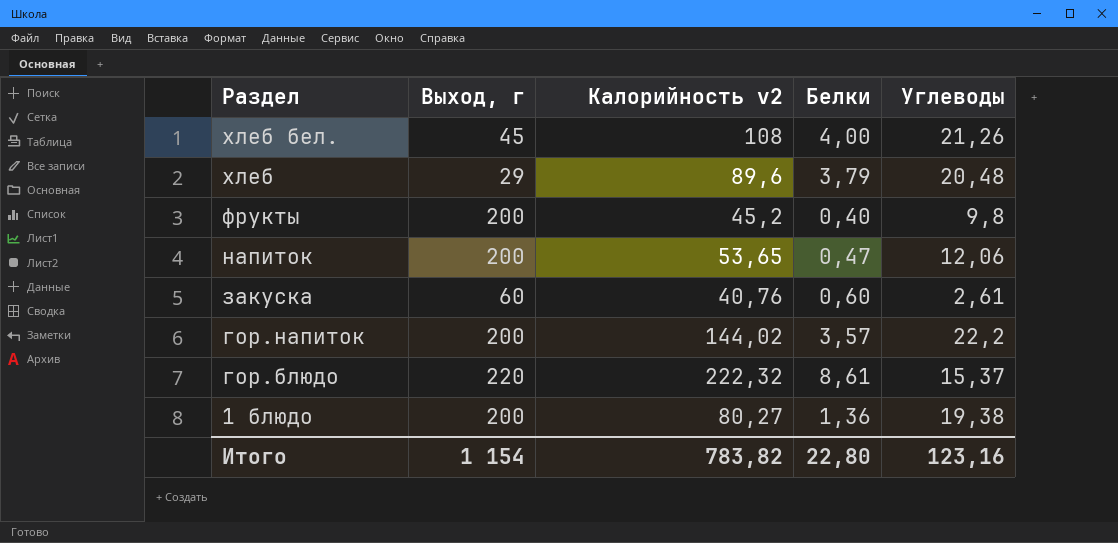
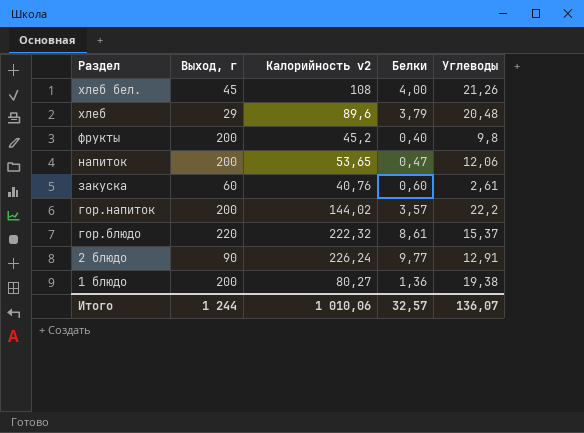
row 2 блюдо: none -> 90 | 226,24 | 9,77 | 12,91
Итого | Выход, г: 1 154 -> 1 244
Итого | Калорийность v2: 783,82 -> 1 010,06
Итого | Белки: 22,80 -> 32,57
Итого | Углеводы: 123,16 -> 136,07

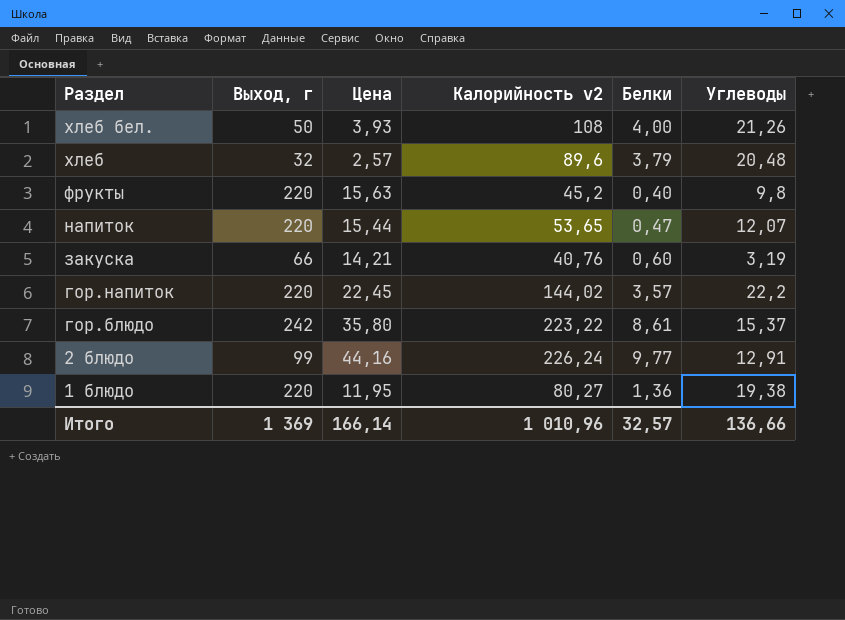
column Цена | position: none -> 3
хлеб бел. | Выход, г: 45 -> 50
хлеб | Выход, г: 29 -> 32
фрукты | Выход, г: 200 -> 220
напиток | Выход, г: 200 -> 220
напиток | Углеводы: 12,06 -> 12,07
закуска | Выход, г: 60 -> 66
закуска | Углеводы: 2,61 -> 3,19
гор.напиток | Выход, г: 200 -> 220
гор.блюдо | Выход, г: 220 -> 242
гор.блюдо | Калорийность v2: 222,32 -> 223,22
2 блюдо | Выход, г: 90 -> 99
1 блюдо | Выход, г: 200 -> 220
Итого | Выход, г: 1 244 -> 1 369
Итого | Калорийность v2: 1 010,06 -> 1 010,96
Итого | Углеводы: 136,07 -> 136,66

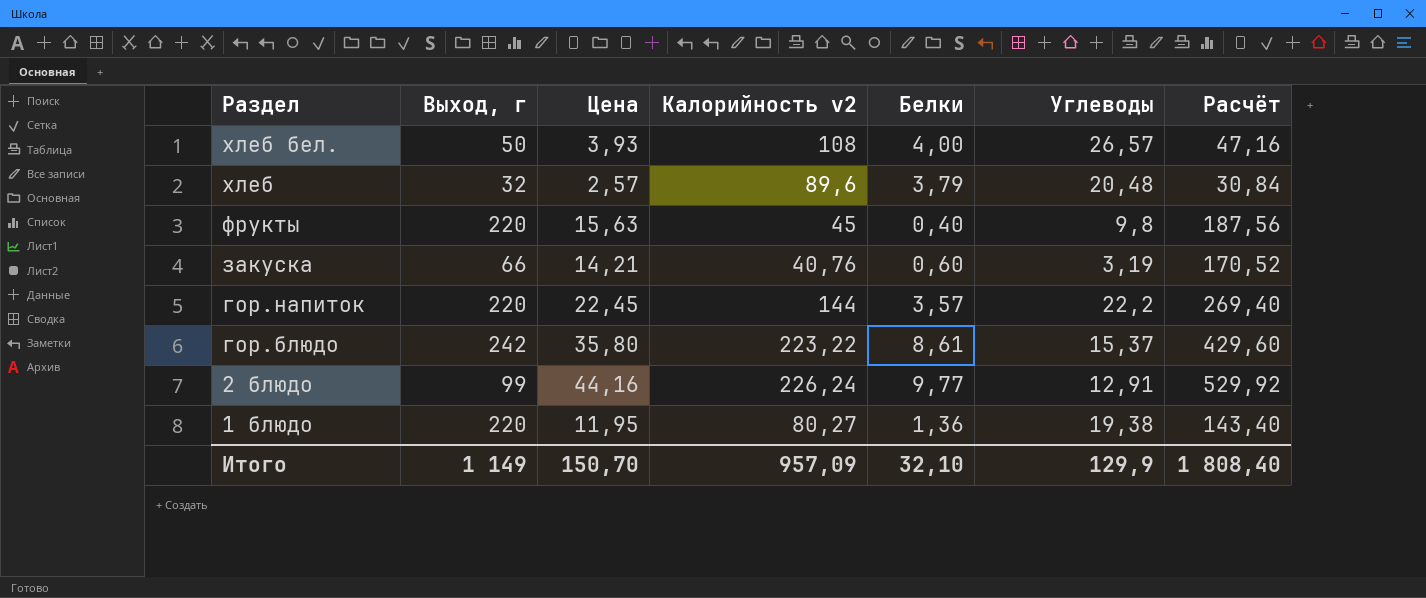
column Расчёт | formula: none -> [Цена] * 12
row напиток: 220 | 15,44 | 53,65 | 0,47 | 12,07 -> none
хлеб бел. | Углеводы: 21,26 -> 26,57
фрукты | Калорийность v2: 45,2 -> 45
гор.напиток | Калорийность v2: 144,02 -> 144
Итого | Выход, г: 1 369 -> 1 149
Итого | Цена: 166,14 -> 150,70
Итого | Калорийность v2: 1 010,96 -> 957,09
Итого | Белки: 32,57 -> 32,10
Итого | Углеводы: 136,66 -> 129,9

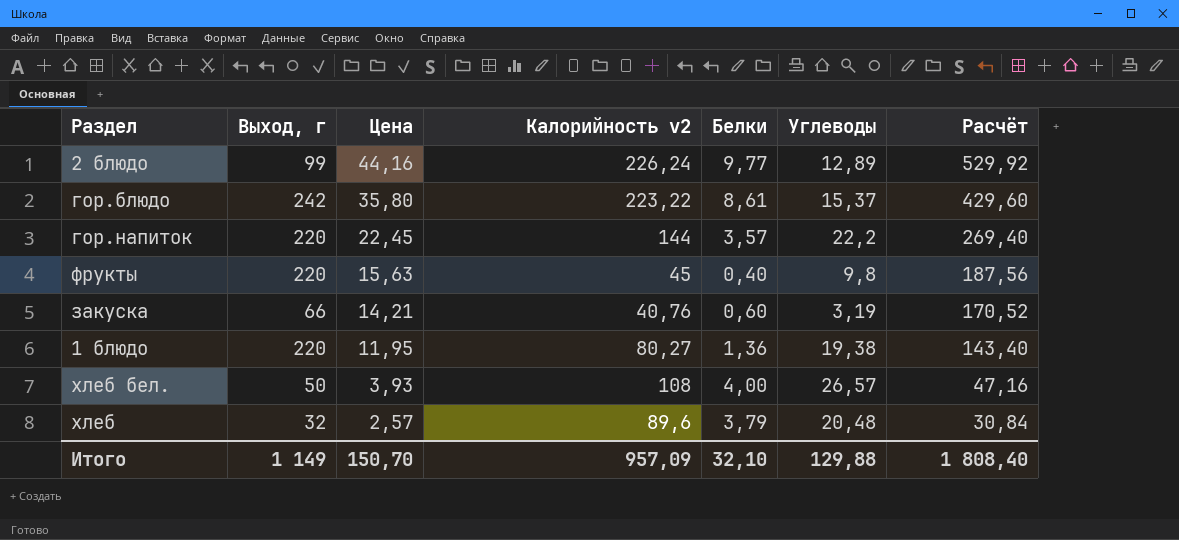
row order: Раздел descending -> Цена descending
2 блюдо | Углеводы: 12,91 -> 12,89
Итого | Углеводы: 129,9 -> 129,88

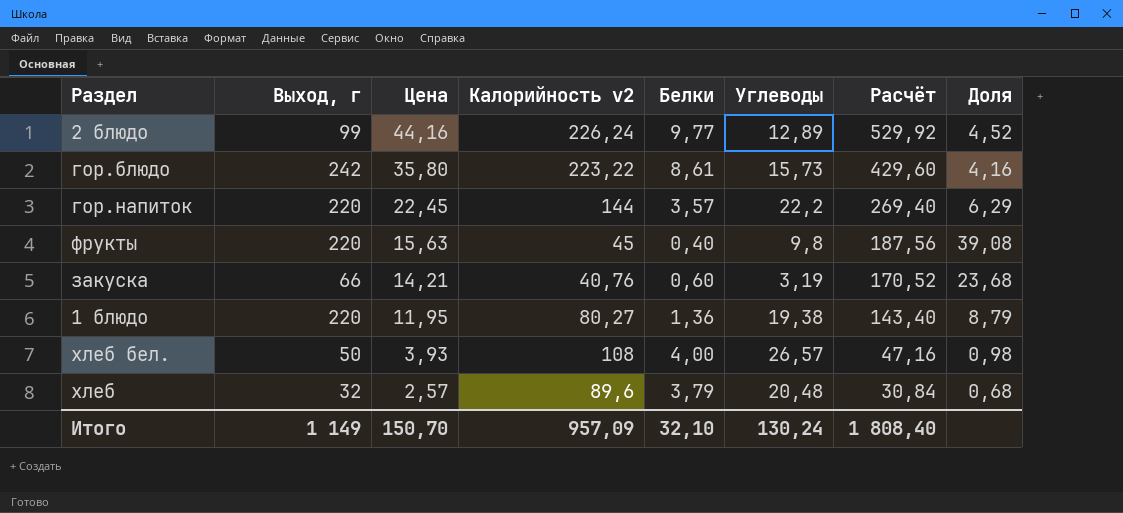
column Доля | formula: none -> [Цена] / [Белки]
гор.блюдо | Углеводы: 15,37 -> 15,73
Итого | Углеводы: 129,88 -> 130,24

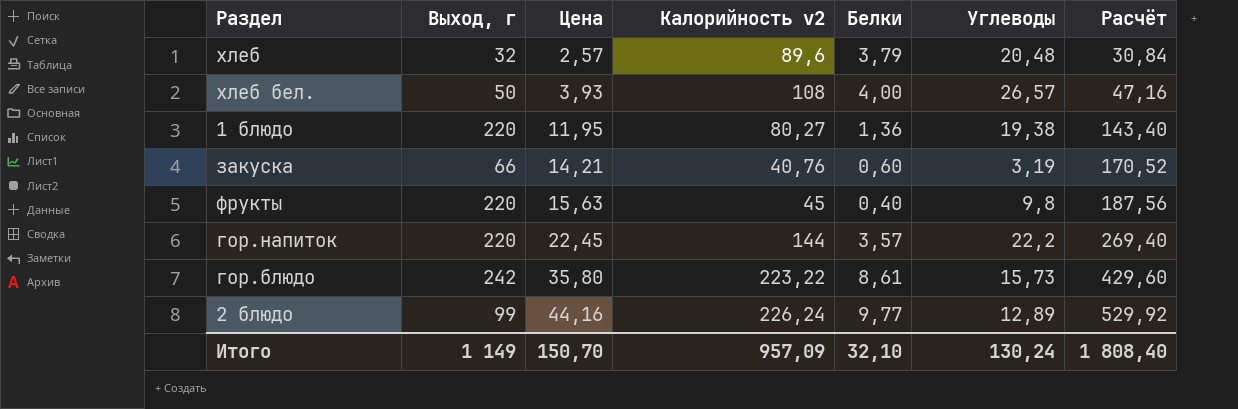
row order: Цена descending -> Цена ascending
column Доля | formula: [Цена] / [Белки] -> none

